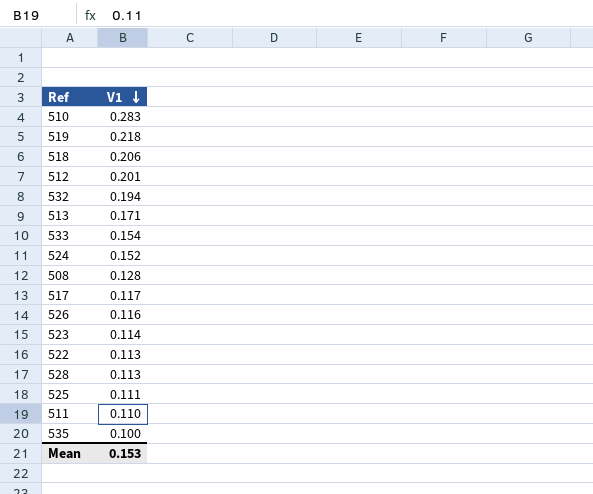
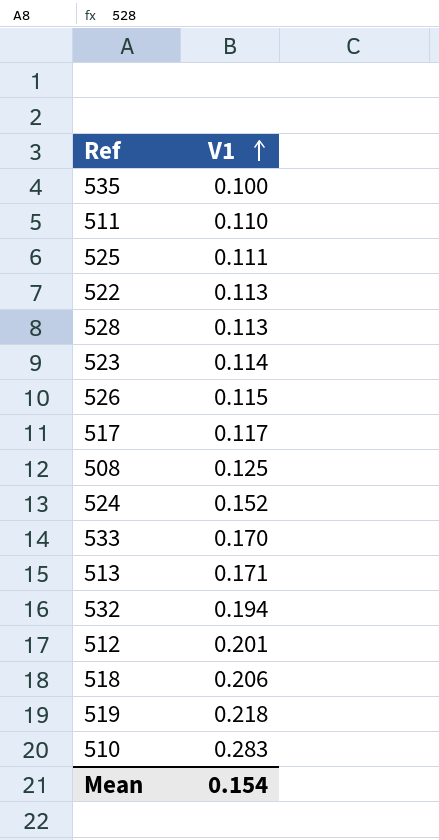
row order: V1 descending -> V1 ascending
526 | V1: 0.116 -> 0.115
508 | V1: 0.128 -> 0.125
533 | V1: 0.154 -> 0.170
Mean | V1: 0.153 -> 0.154

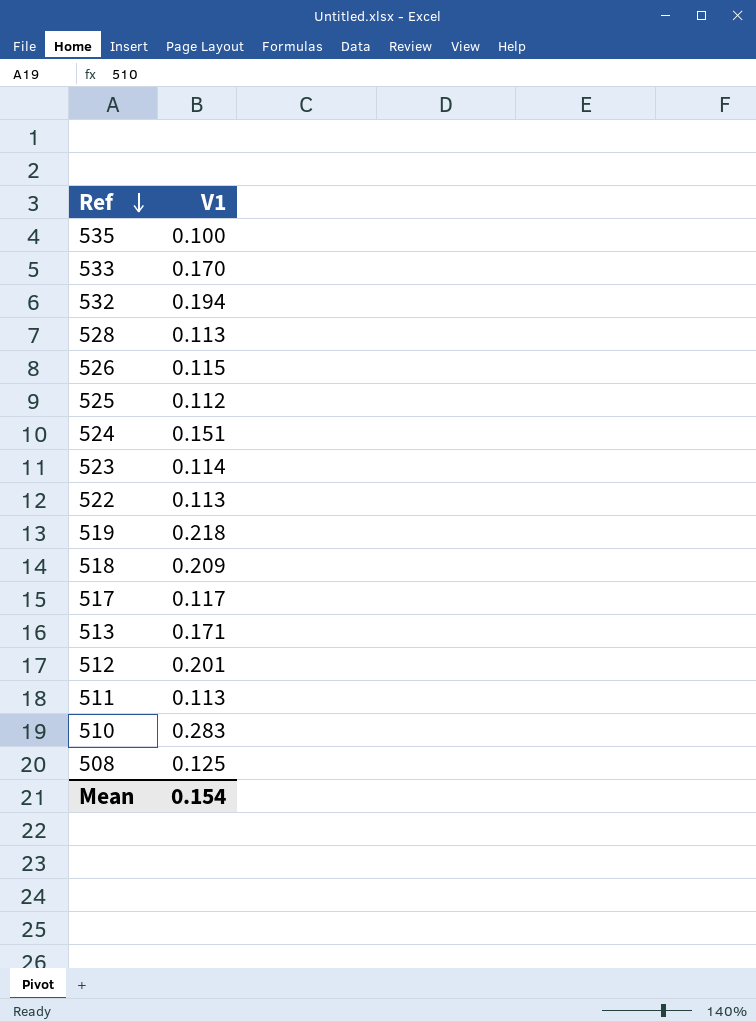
row order: V1 ascending -> Ref descending
525 | V1: 0.111 -> 0.112
524 | V1: 0.152 -> 0.151
518 | V1: 0.206 -> 0.209
511 | V1: 0.110 -> 0.113

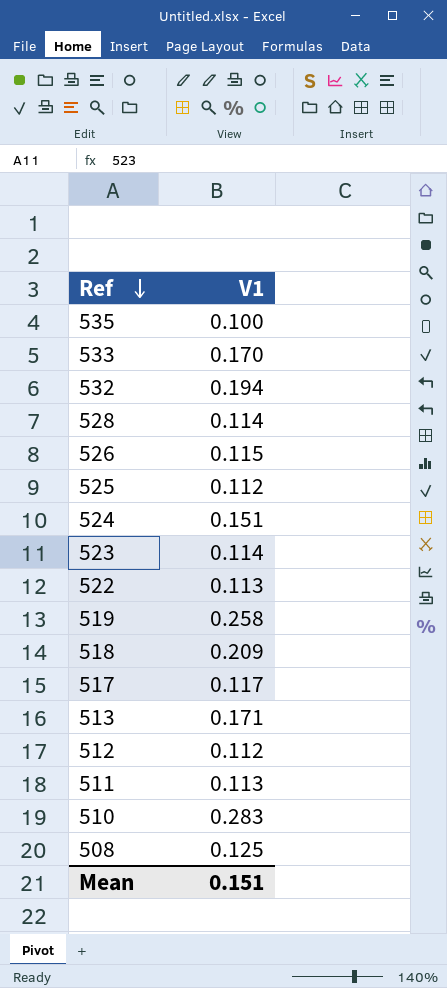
528 | V1: 0.113 -> 0.114
519 | V1: 0.218 -> 0.258
512 | V1: 0.201 -> 0.112
Mean | V1: 0.154 -> 0.151

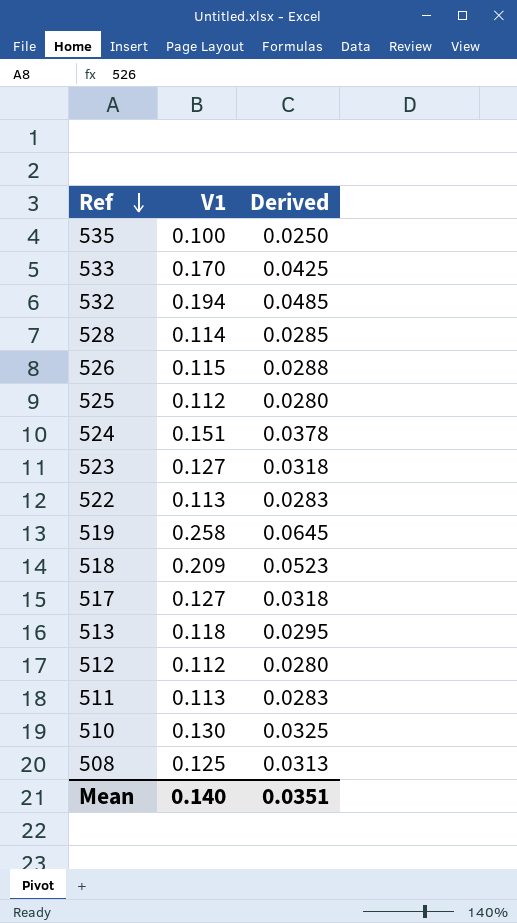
column Derived | formula: none -> [V1] * 0.25
523 | V1: 0.114 -> 0.127
517 | V1: 0.117 -> 0.127
513 | V1: 0.171 -> 0.118
510 | V1: 0.283 -> 0.130
Mean | V1: 0.151 -> 0.140

